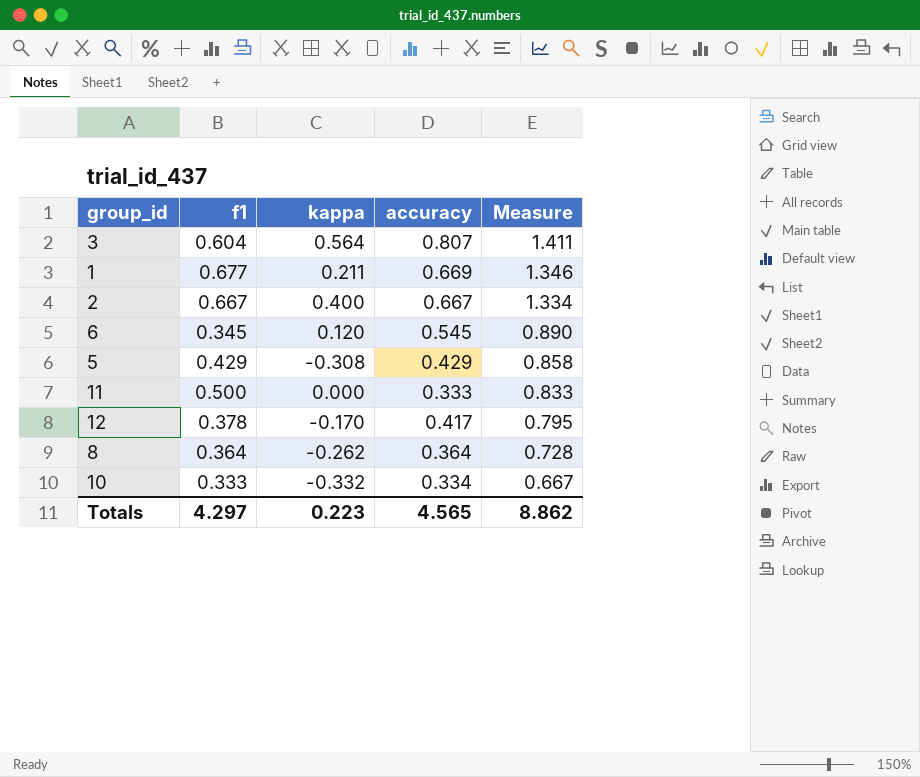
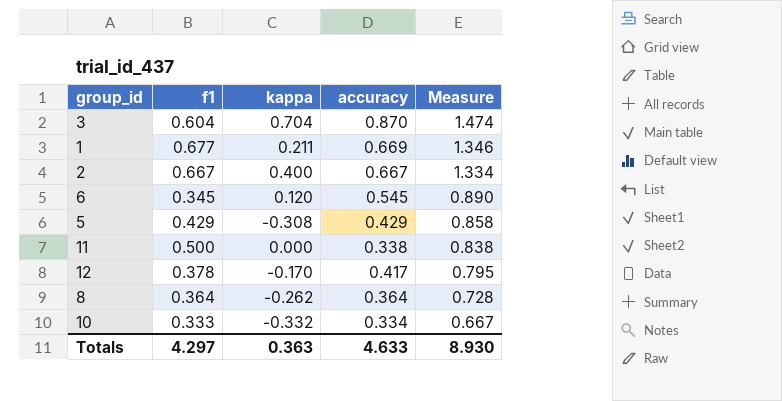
3 | kappa: 0.564 -> 0.704
3 | accuracy: 0.807 -> 0.870
3 | Measure: 1.411 -> 1.474
11 | accuracy: 0.333 -> 0.338
11 | Measure: 0.833 -> 0.838
Totals | kappa: 0.223 -> 0.363
Totals | accuracy: 4.565 -> 4.633
Totals | Measure: 8.862 -> 8.930

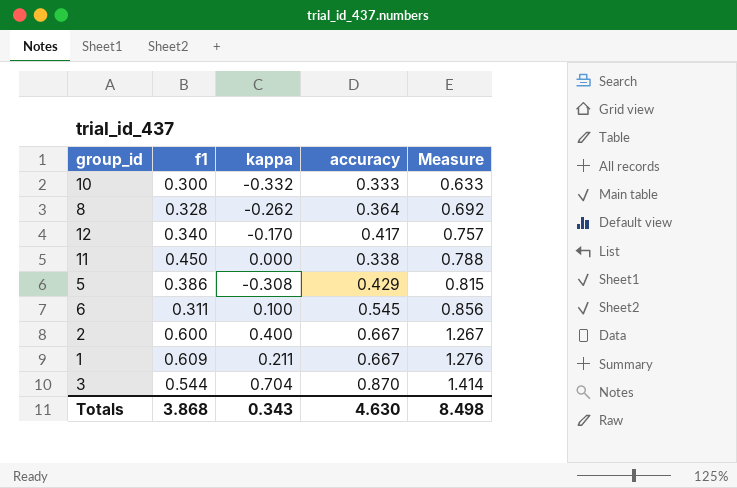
row order: Measure descending -> Measure ascending
10 | f1: 0.333 -> 0.300
10 | accuracy: 0.334 -> 0.333
10 | Measure: 0.667 -> 0.633
8 | f1: 0.364 -> 0.328
8 | Measure: 0.728 -> 0.692
12 | f1: 0.378 -> 0.340
12 | Measure: 0.795 -> 0.757
11 | f1: 0.500 -> 0.450
11 | Measure: 0.838 -> 0.788
5 | f1: 0.429 -> 0.386
5 | Measure: 0.858 -> 0.815
6 | f1: 0.345 -> 0.311
6 | kappa: 0.120 -> 0.100
6 | Measure: 0.890 -> 0.856
2 | f1: 0.667 -> 0.600
2 | Measure: 1.334 -> 1.267
1 | f1: 0.677 -> 0.609
1 | accuracy: 0.669 -> 0.667
1 | Measure: 1.346 -> 1.276
3 | f1: 0.604 -> 0.544
3 | Measure: 1.474 -> 1.414
Totals | f1: 4.297 -> 3.868
Totals | kappa: 0.363 -> 0.343
Totals | accuracy: 4.633 -> 4.630
Totals | Measure: 8.930 -> 8.498

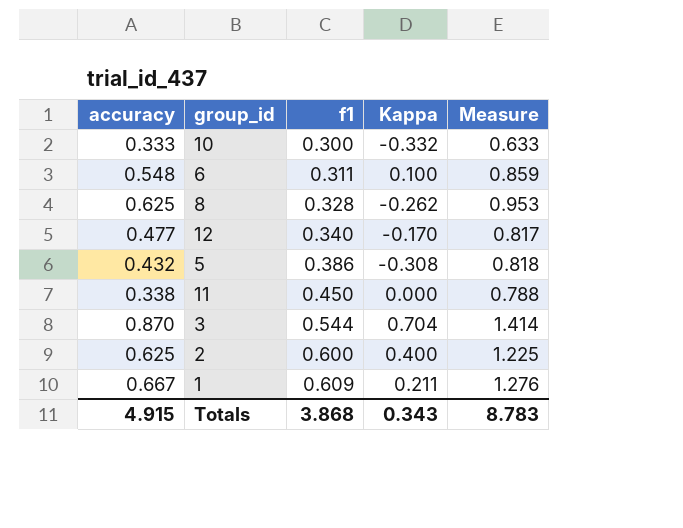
row order: Measure ascending -> f1 ascending
column accuracy | position: 4 -> 1
column name: kappa -> Kappa
6 | accuracy: 0.545 -> 0.548
6 | Measure: 0.856 -> 0.859
8 | accuracy: 0.364 -> 0.625
8 | Measure: 0.692 -> 0.953
12 | accuracy: 0.417 -> 0.477
12 | Measure: 0.757 -> 0.817
5 | accuracy: 0.429 -> 0.432
5 | Measure: 0.815 -> 0.818
2 | accuracy: 0.667 -> 0.625
2 | Measure: 1.267 -> 1.225
Totals | accuracy: 4.630 -> 4.915
Totals | Measure: 8.498 -> 8.783

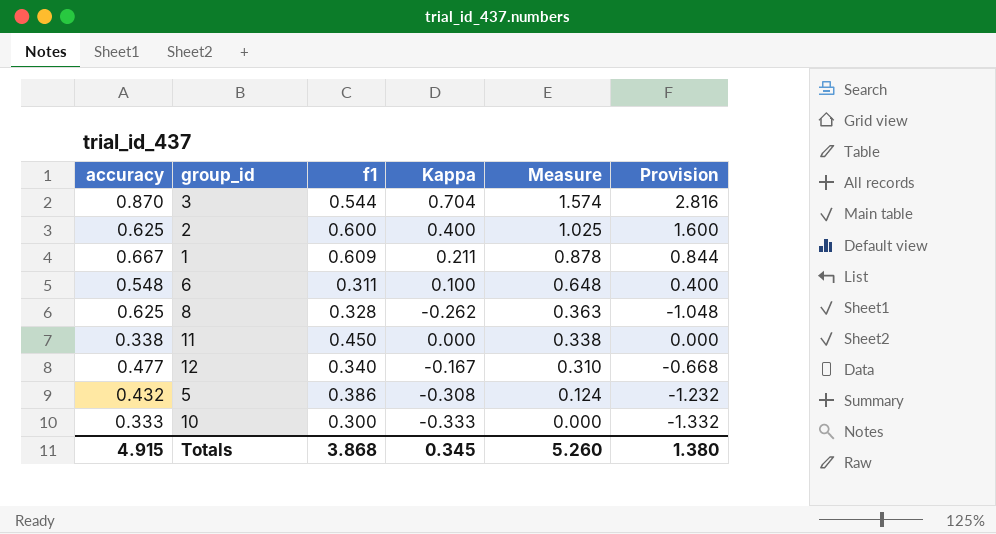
row order: f1 ascending -> Measure descending
column Measure | formula: [accuracy] + [f1] -> [accuracy] + [Kappa]
column Provision | formula: none -> [Kappa] * 4
12 | Kappa: -0.170 -> -0.167
10 | Kappa: -0.332 -> -0.333
Totals | Kappa: 0.343 -> 0.345
Totals | Measure: 8.783 -> 5.260

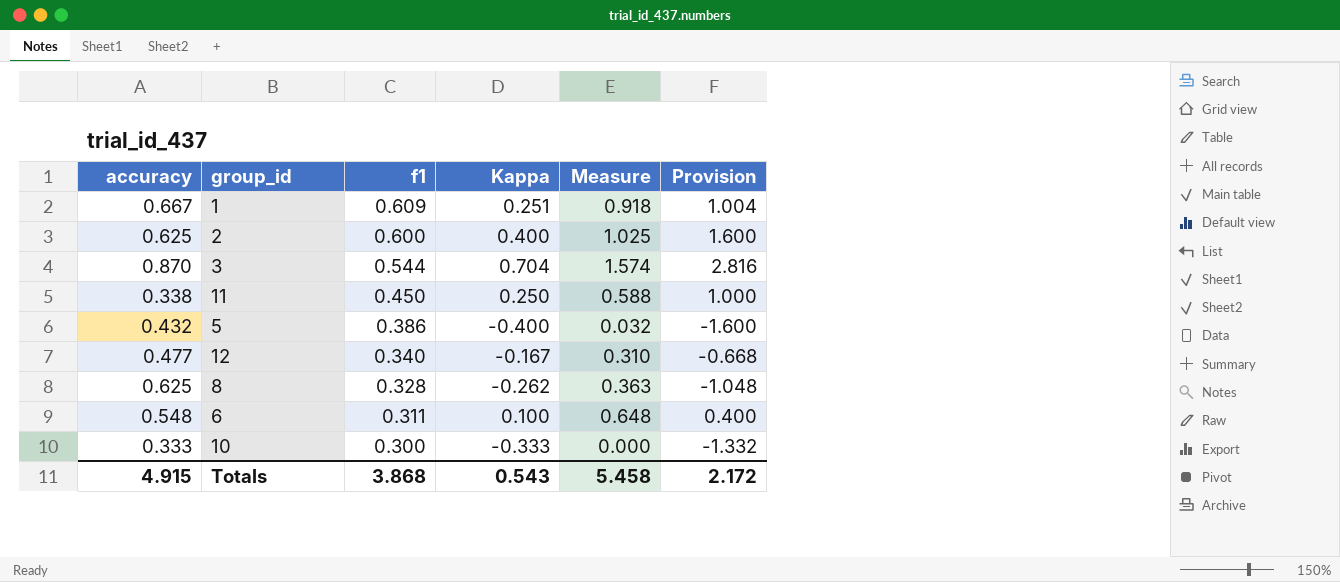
row order: Measure descending -> f1 descending
1 | Kappa: 0.211 -> 0.251
1 | Measure: 0.878 -> 0.918
1 | Provision: 0.844 -> 1.004
11 | Kappa: 0.000 -> 0.250
11 | Measure: 0.338 -> 0.588
11 | Provision: 0.000 -> 1.000
5 | Kappa: -0.308 -> -0.400
5 | Measure: 0.124 -> 0.032
5 | Provision: -1.232 -> -1.600
Totals | Kappa: 0.345 -> 0.543
Totals | Measure: 5.260 -> 5.458
Totals | Provision: 1.380 -> 2.172

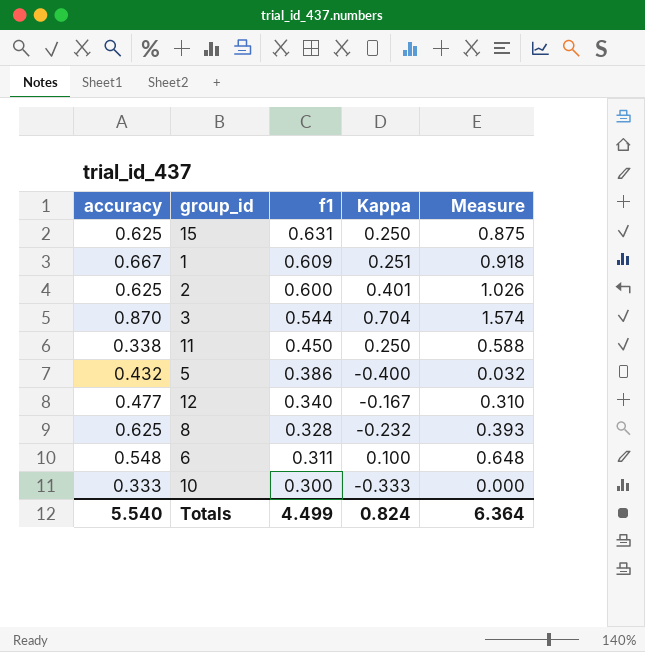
column Provision | formula: [Kappa] * 4 -> none
row 15: none -> 0.625 | 0.631 | 0.250 | 0.875
2 | Kappa: 0.400 -> 0.401
2 | Measure: 1.025 -> 1.026
8 | Kappa: -0.262 -> -0.232
8 | Measure: 0.363 -> 0.393
Totals | accuracy: 4.915 -> 5.540
Totals | f1: 3.868 -> 4.499
Totals | Kappa: 0.543 -> 0.824
Totals | Measure: 5.458 -> 6.364

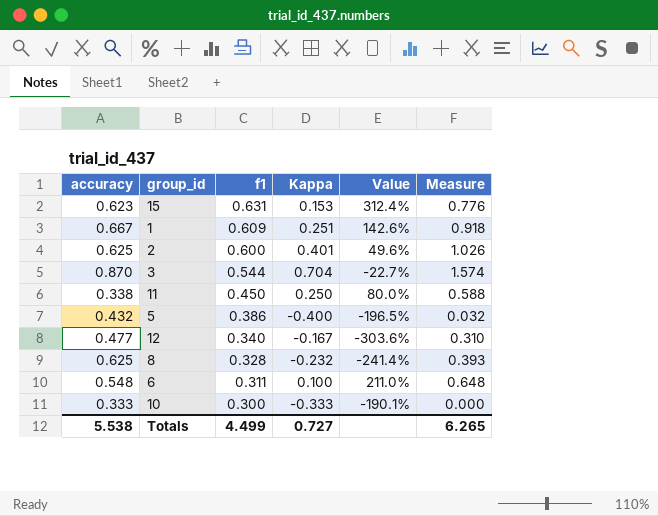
column Value | formula: none -> ([f1] - [Kappa]) / [Kappa]
15 | accuracy: 0.625 -> 0.623
15 | Kappa: 0.250 -> 0.153
15 | Measure: 0.875 -> 0.776
Totals | accuracy: 5.540 -> 5.538
Totals | Kappa: 0.824 -> 0.727
Totals | Measure: 6.364 -> 6.265

